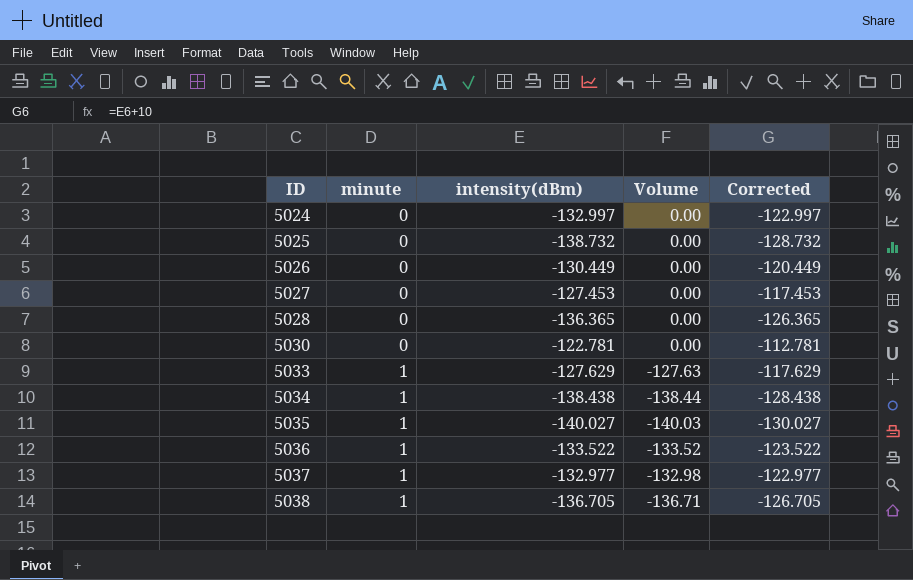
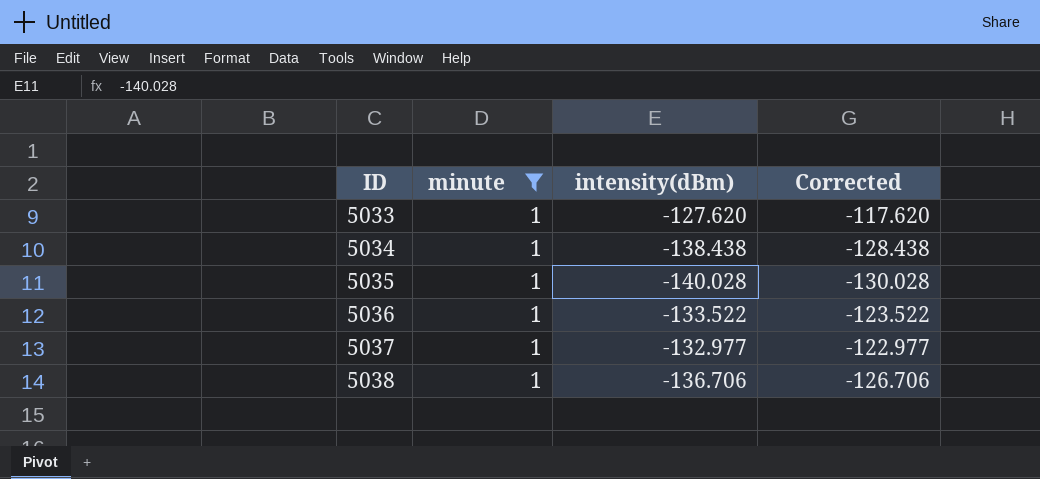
filter: none -> minute = 1
column Volume | formula: [minute] * [intensity(dBm)] -> none
5033 | intensity(dBm): -127.629 -> -127.620
5033 | Corrected: -117.629 -> -117.620
5035 | intensity(dBm): -140.027 -> -140.028
5035 | Corrected: -130.027 -> -130.028
5038 | intensity(dBm): -136.705 -> -136.706
5038 | Corrected: -126.705 -> -126.706

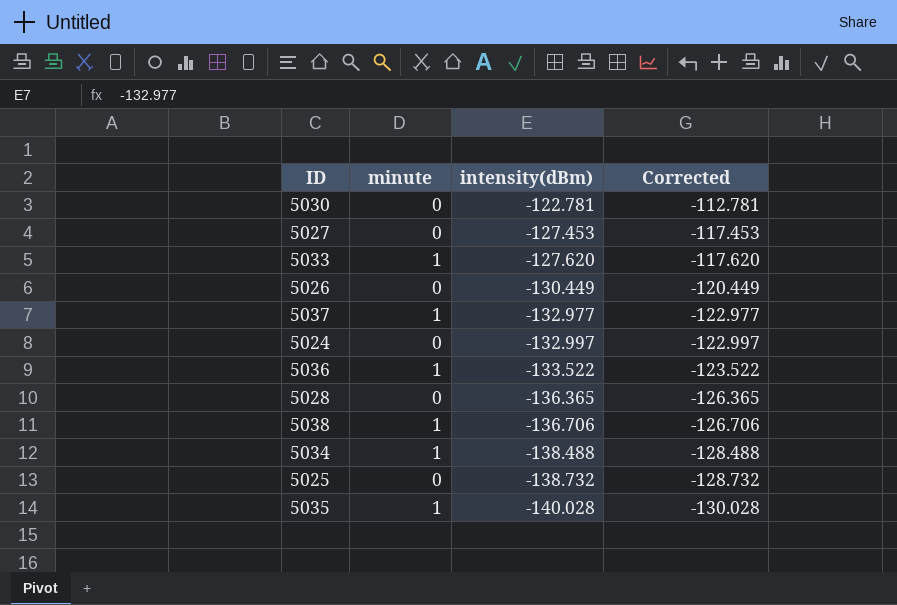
filter: minute = 1 -> none
row order: ID ascending -> intensity(dBm) descending
5034 | intensity(dBm): -138.438 -> -138.488
5034 | Corrected: -128.438 -> -128.488

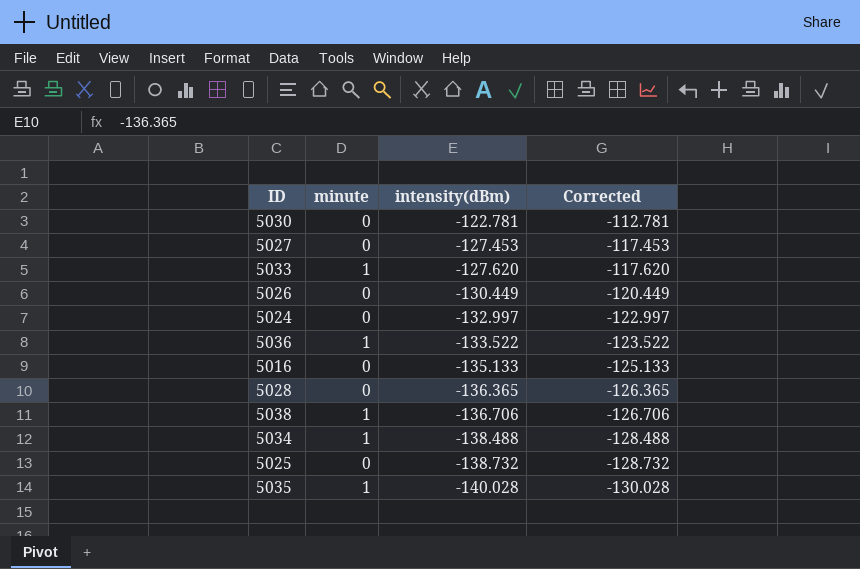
row 5037: 1 | -132.977 | -122.977 -> none
row 5016: none -> 0 | -135.133 | -125.133

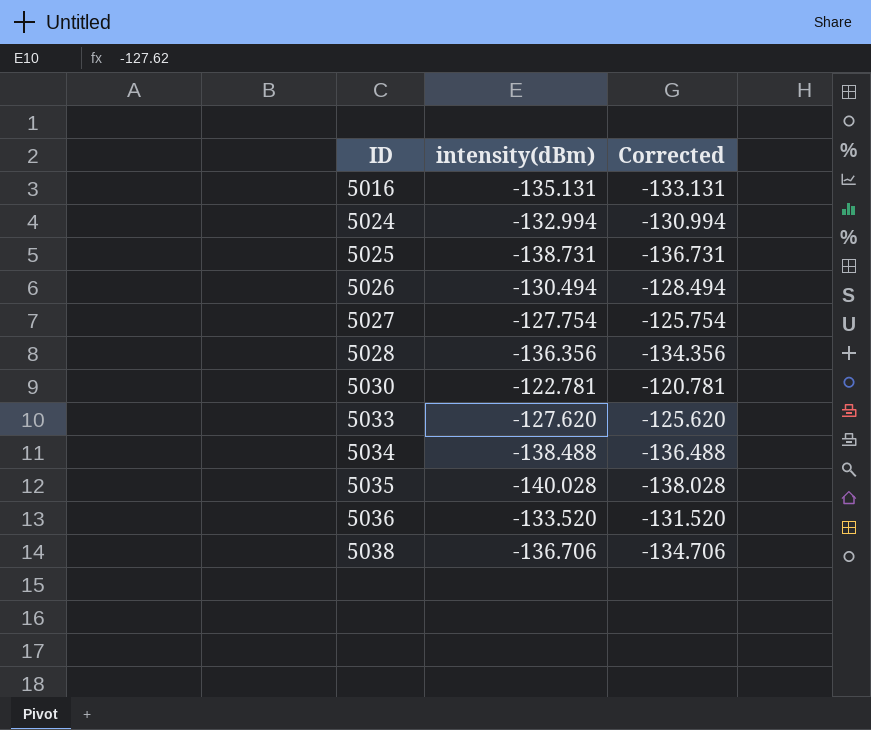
row order: intensity(dBm) descending -> ID ascending
column minute | position: 2 -> none
column Corrected | formula: [intensity(dBm)] + 10 -> [intensity(dBm)] + 2
5016 | intensity(dBm): -135.133 -> -135.131
5024 | intensity(dBm): -132.997 -> -132.994
5025 | intensity(dBm): -138.732 -> -138.731
5026 | intensity(dBm): -130.449 -> -130.494
5027 | intensity(dBm): -127.453 -> -127.754
5028 | intensity(dBm): -136.365 -> -136.356
5036 | intensity(dBm): -133.522 -> -133.520

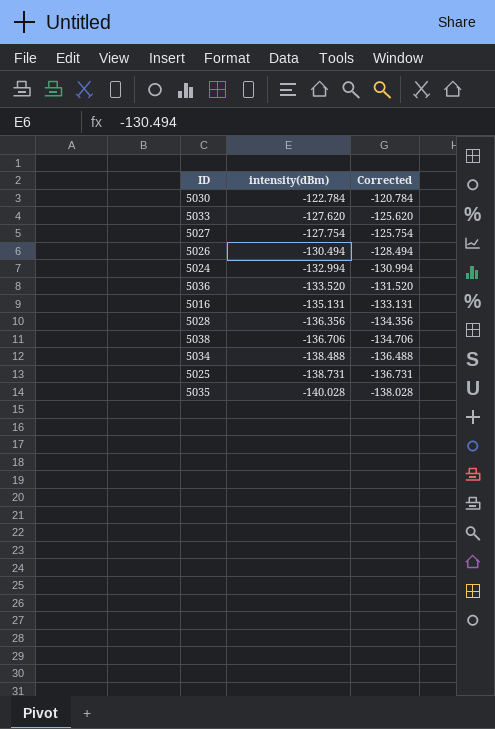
row order: ID ascending -> intensity(dBm) descending
5030 | intensity(dBm): -122.781 -> -122.784
5030 | Corrected: -120.781 -> -120.784

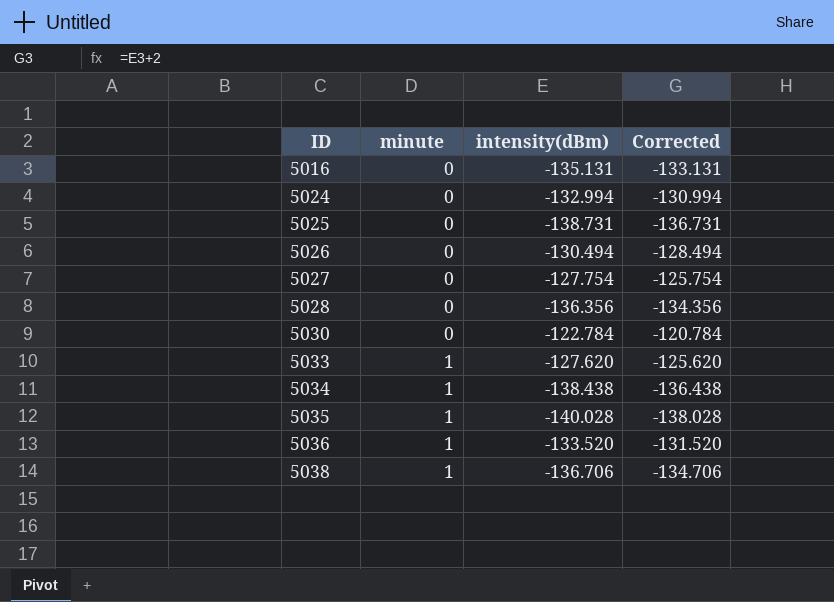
row order: intensity(dBm) descending -> ID ascending
column minute | position: none -> 2
5034 | intensity(dBm): -138.488 -> -138.438
5034 | Corrected: -136.488 -> -136.438

